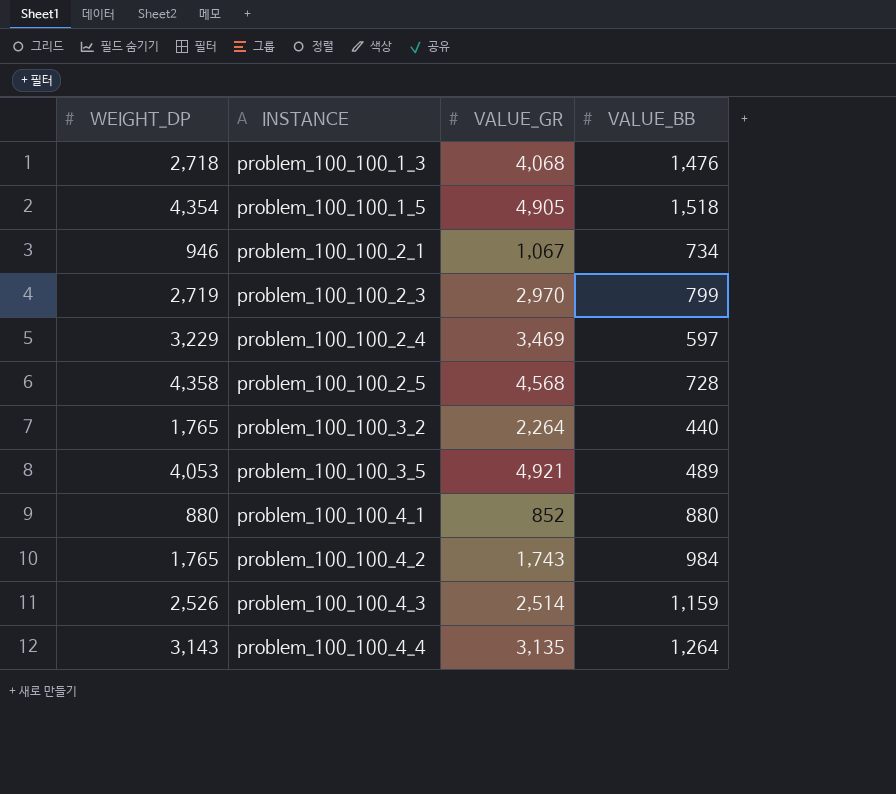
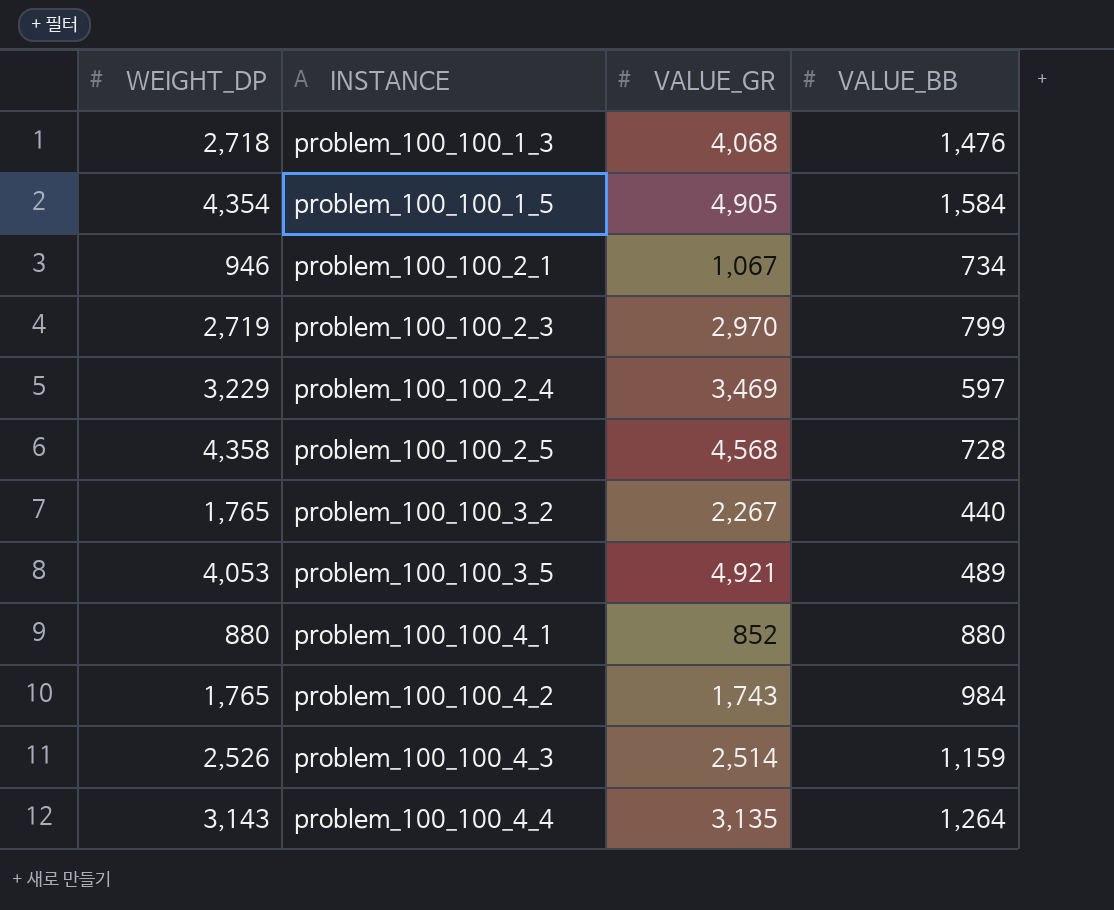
problem_100_100_1_5 | VALUE_BB: 1,518 -> 1,584
problem_100_100_3_2 | VALUE_GR: 2,264 -> 2,267

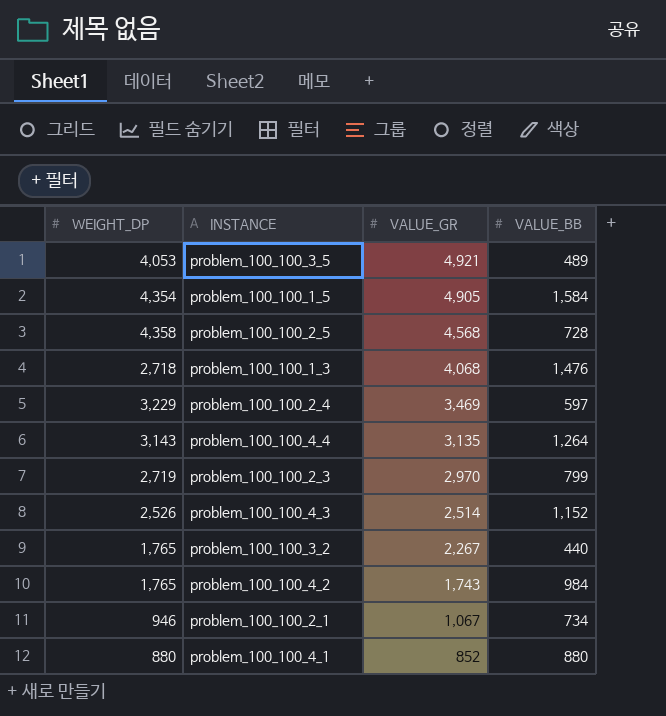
row order: INSTANCE ascending -> VALUE_GR descending
problem_100_100_4_3 | VALUE_BB: 1,159 -> 1,152

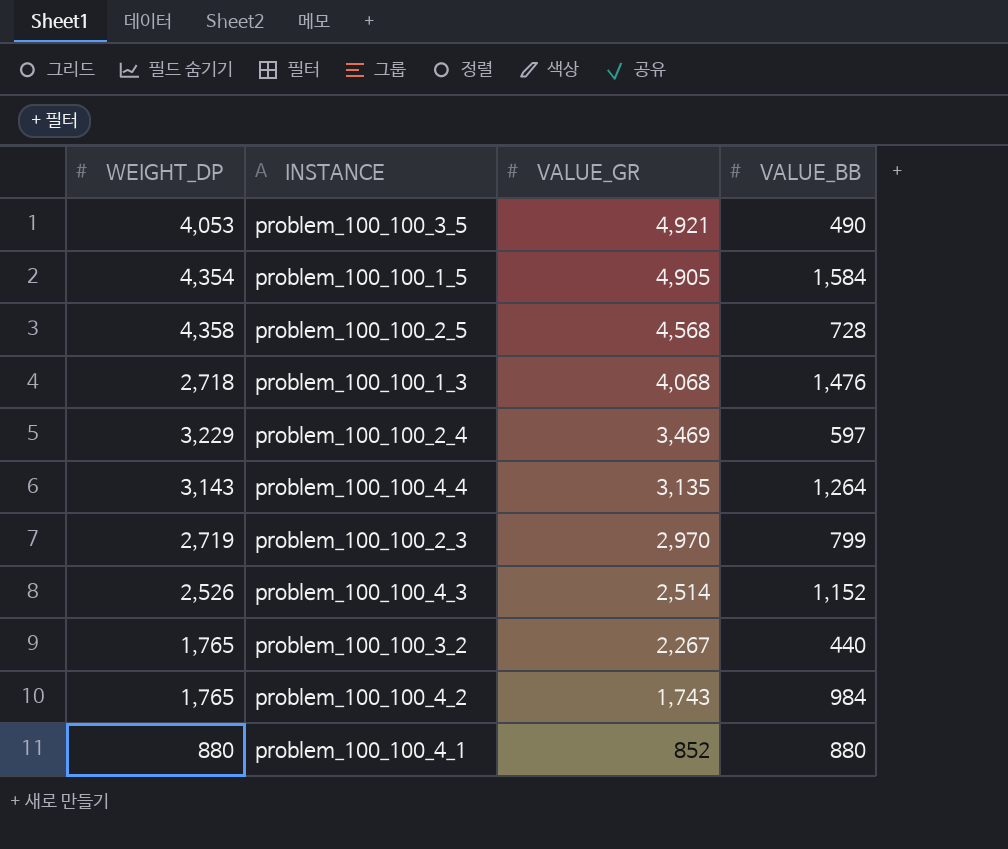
row problem_100_100_2_1: 946 | 1,067 | 734 -> none
problem_100_100_3_5 | VALUE_BB: 489 -> 490

